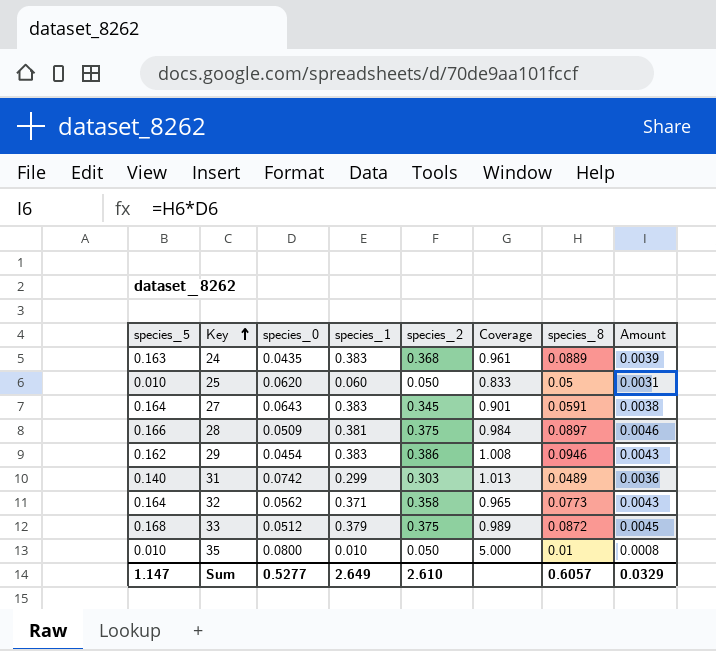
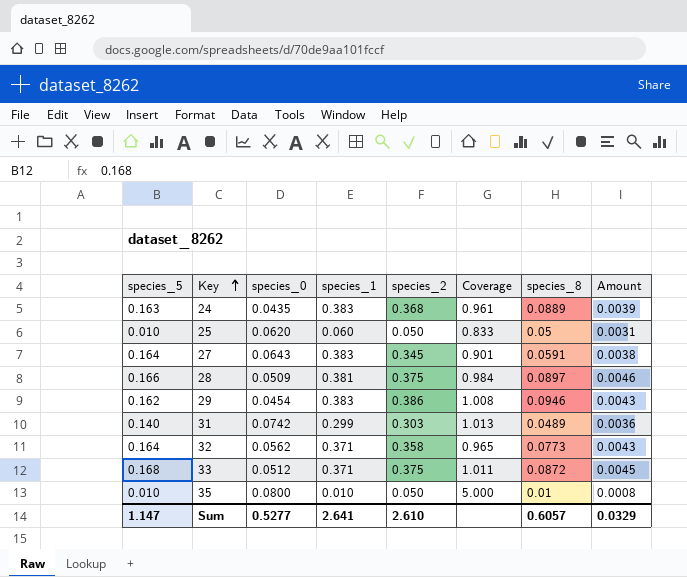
33 | species_1: 0.379 -> 0.371
33 | Coverage: 0.989 -> 1.011
Sum | species_1: 2.649 -> 2.641

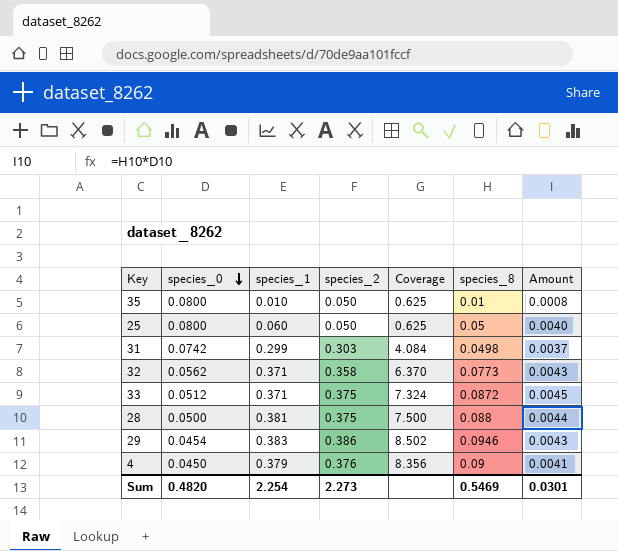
row order: Key ascending -> species_0 descending
column species_5 | position: 1 -> none
column Coverage | formula: [species_2] / [species_1] -> [species_2] / [species_0]
row 24: 0.163 | 0.0435 | 0.383 | 0.368 | 0.961 | 0.0889 | 0.0039 -> none
row 27: 0.164 | 0.0643 | 0.383 | 0.345 | 0.901 | 0.0591 | 0.0038 -> none
25 | species_0: 0.0620 -> 0.0800
25 | Amount: 0.0031 -> 0.0040
31 | species_8: 0.0489 -> 0.0498
31 | Amount: 0.0036 -> 0.0037
28 | species_0: 0.0509 -> 0.0500
28 | species_8: 0.0897 -> 0.088
28 | Amount: 0.0046 -> 0.0044
row 4: none -> 0.0450 | 0.379 | 0.376 | 8.356 | 0.09 | 0.0041
Sum | species_0: 0.5277 -> 0.4820
Sum | species_1: 2.641 -> 2.254
Sum | species_2: 2.610 -> 2.273
Sum | species_8: 0.6057 -> 0.5469
Sum | Amount: 0.0329 -> 0.0301

